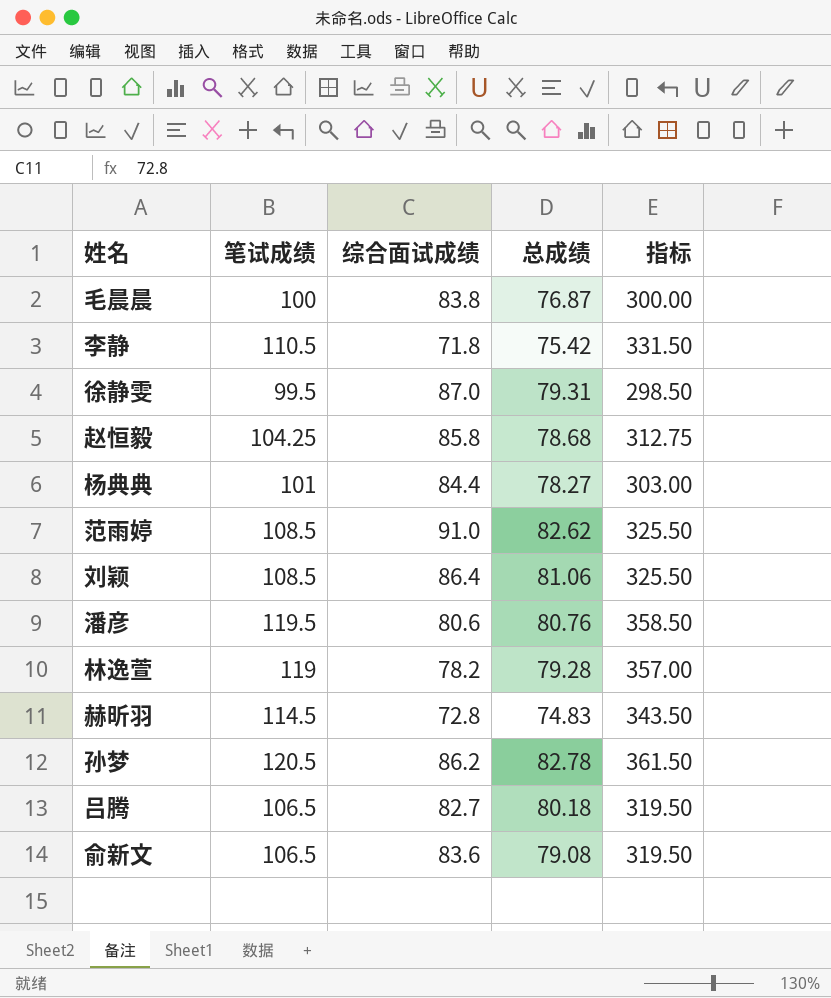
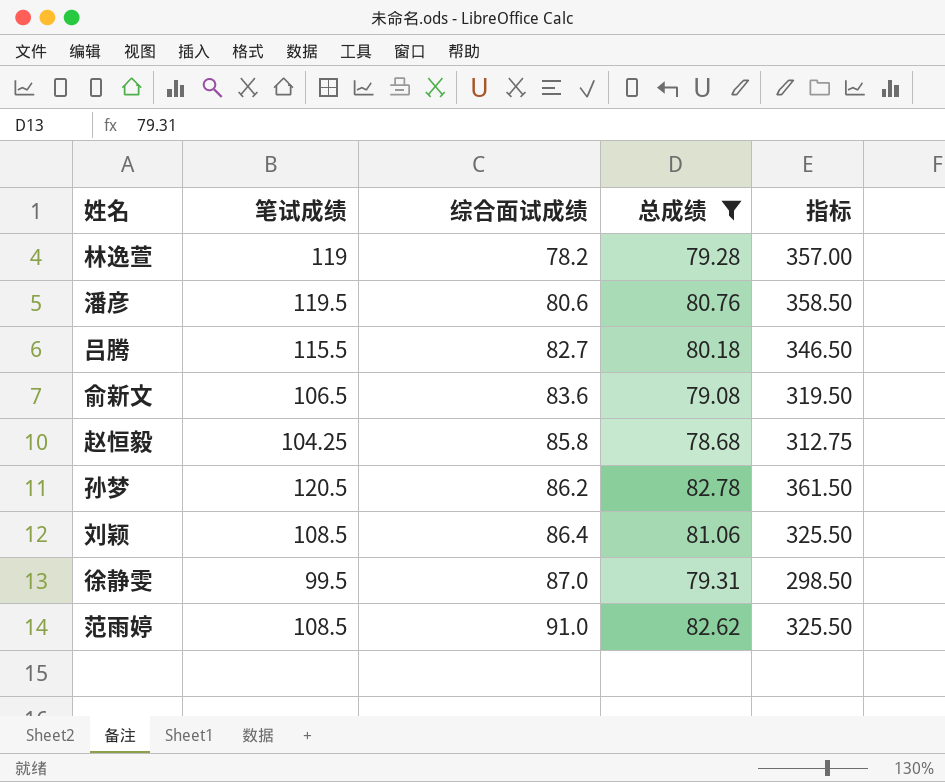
filter: none -> 总成绩 >= 78.68
row order: none -> 综合面试成绩 ascending
吕腾 | 笔试成绩: 106.5 -> 115.5
吕腾 | 指标: 319.50 -> 346.50

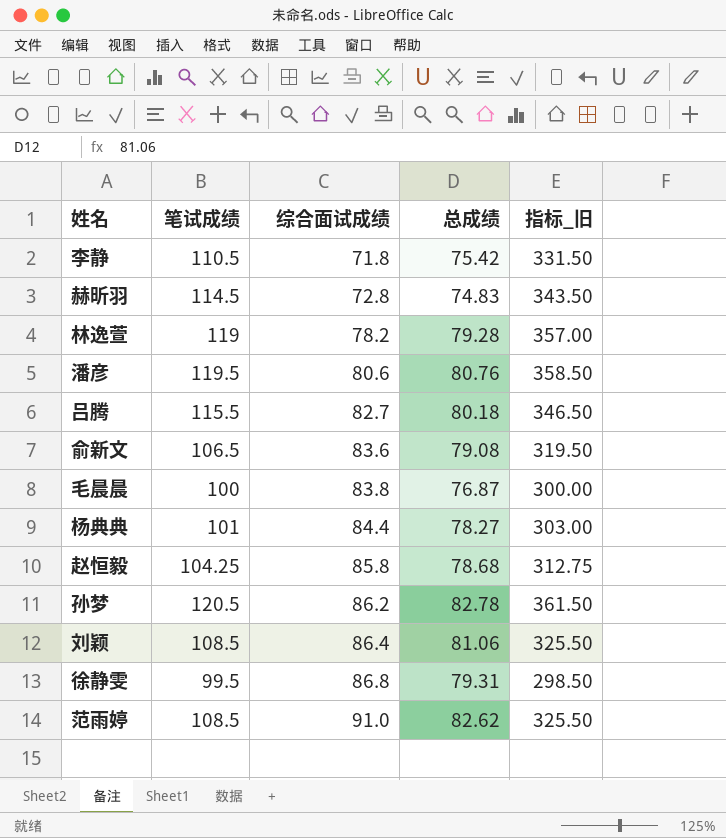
filter: 总成绩 >= 78.68 -> none
column name: 指标 -> 指标_旧
徐静雯 | 综合面试成绩: 87.0 -> 86.8

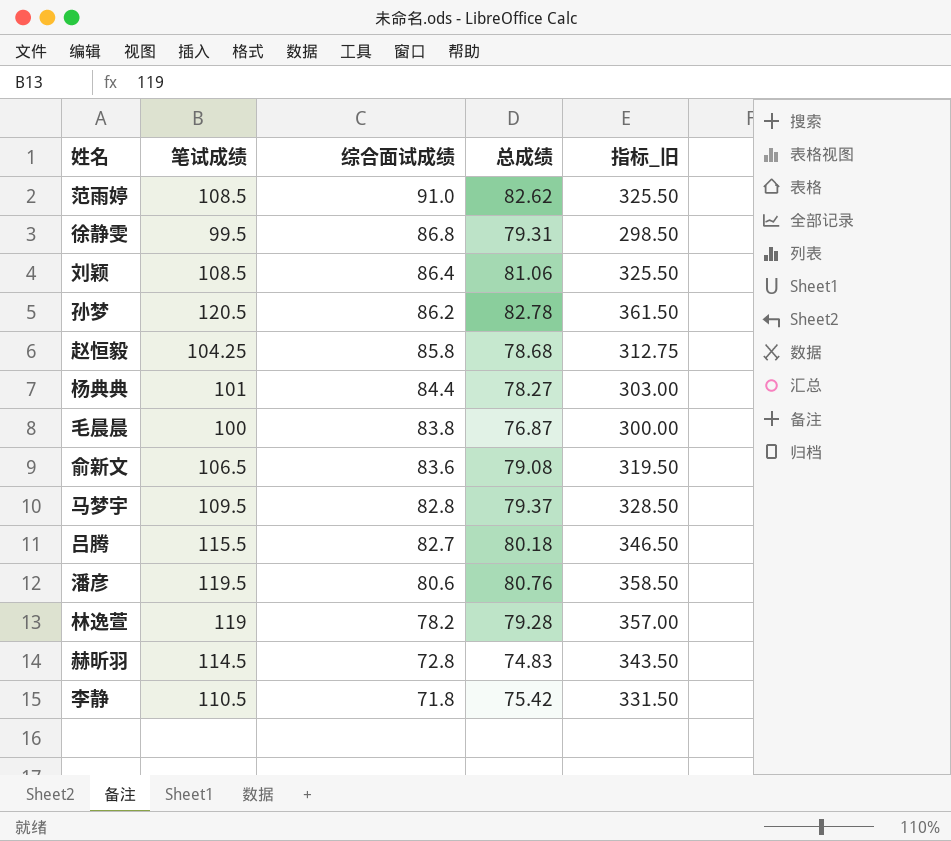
row order: 综合面试成绩 ascending -> 综合面试成绩 descending
row 马梦宇: none -> 109.5 | 82.8 | 79.37 | 328.50

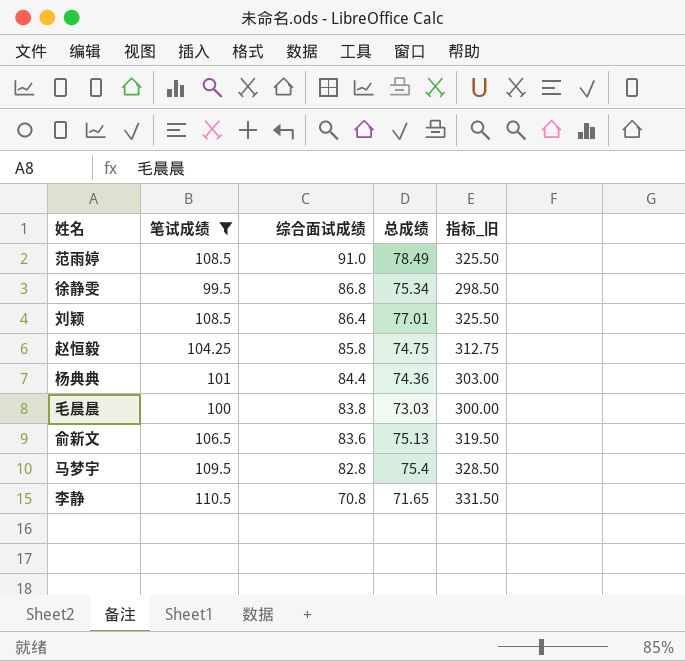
filter: none -> 笔试成绩 <= 110.5
范雨婷 | 总成绩: 82.62 -> 78.49
徐静雯 | 总成绩: 79.31 -> 75.34
刘颖 | 总成绩: 81.06 -> 77.01
赵恒毅 | 总成绩: 78.68 -> 74.75
杨典典 | 总成绩: 78.27 -> 74.36
毛晨晨 | 总成绩: 76.87 -> 73.03
俞新文 | 总成绩: 79.08 -> 75.13
马梦宇 | 总成绩: 79.37 -> 75.4
李静 | 综合面试成绩: 71.8 -> 70.8
李静 | 总成绩: 75.42 -> 71.65

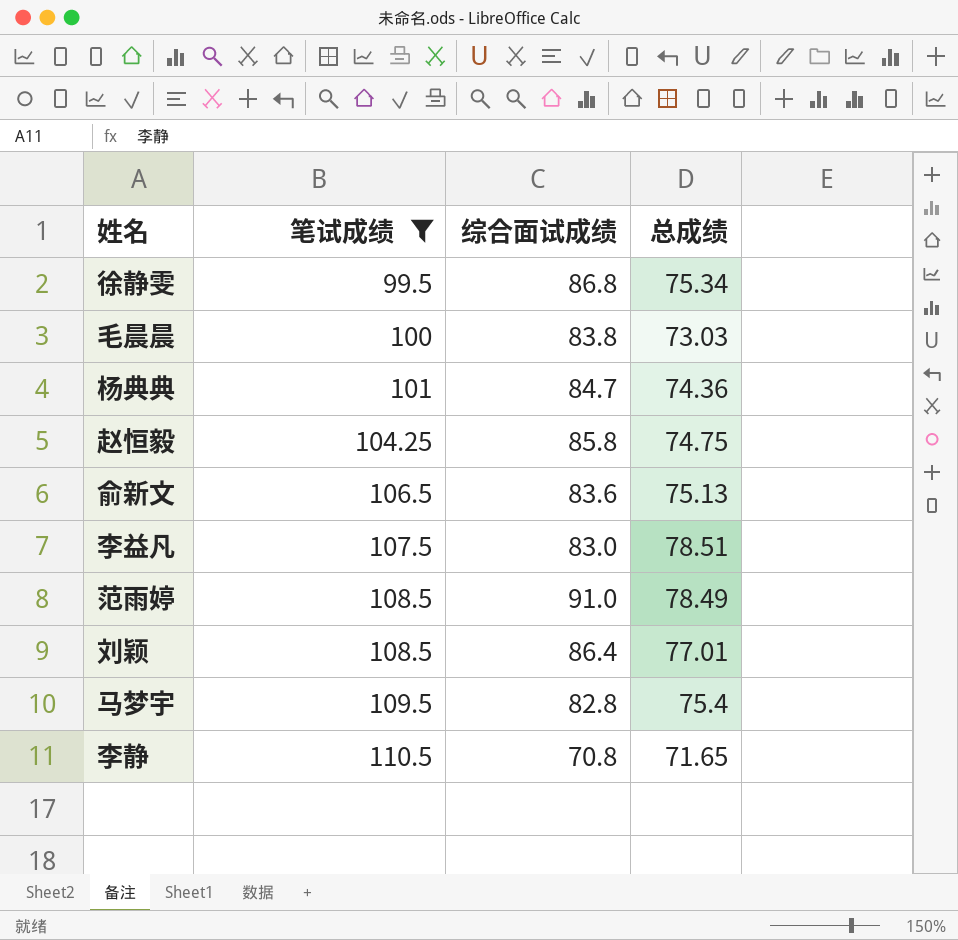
row order: 综合面试成绩 descending -> 笔试成绩 ascending
column 指标_旧 | formula: [笔试成绩] * 3 -> none
杨典典 | 综合面试成绩: 84.4 -> 84.7
row 李益凡: none -> 107.5 | 83.0 | 78.51

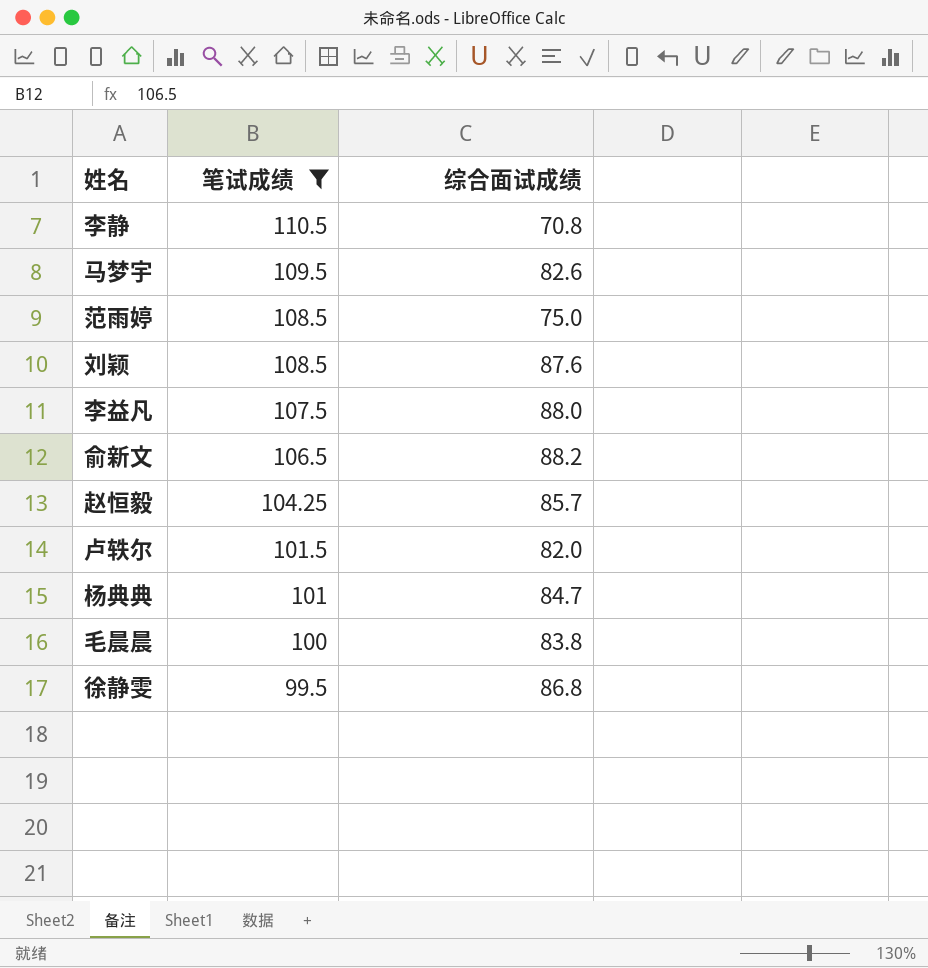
row order: 笔试成绩 ascending -> 笔试成绩 descending
column 总成绩 | position: 4 -> none
马梦宇 | 综合面试成绩: 82.8 -> 82.6
范雨婷 | 综合面试成绩: 91.0 -> 75.0
刘颖 | 综合面试成绩: 86.4 -> 87.6
李益凡 | 综合面试成绩: 83.0 -> 88.0
俞新文 | 综合面试成绩: 83.6 -> 88.2
赵恒毅 | 综合面试成绩: 85.8 -> 85.7
row 卢轶尔: none -> 101.5 | 82.0

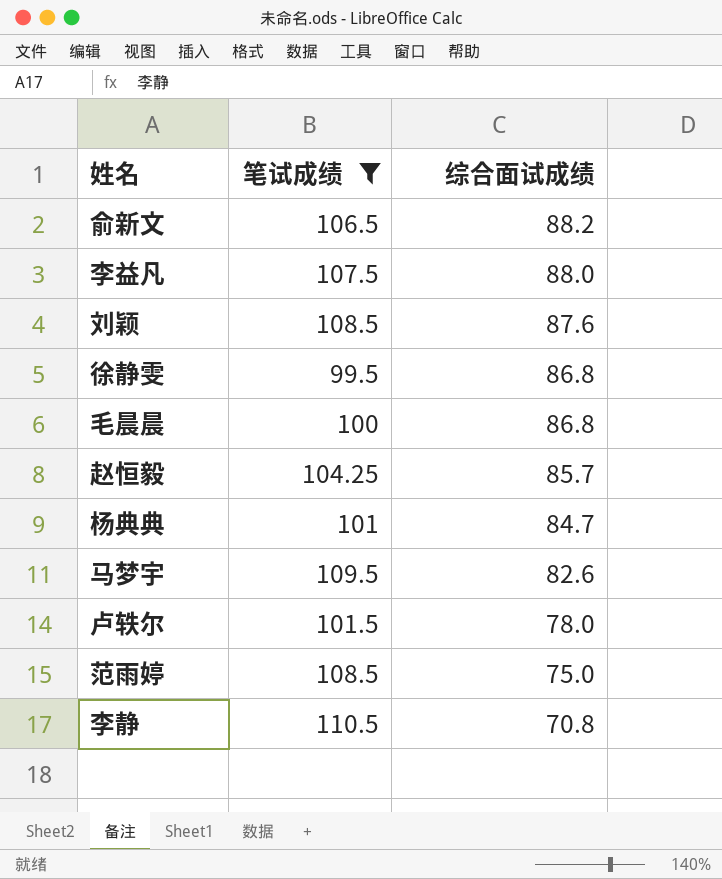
row order: 笔试成绩 descending -> 综合面试成绩 descending
毛晨晨 | 综合面试成绩: 83.8 -> 86.8
卢轶尔 | 综合面试成绩: 82.0 -> 78.0

